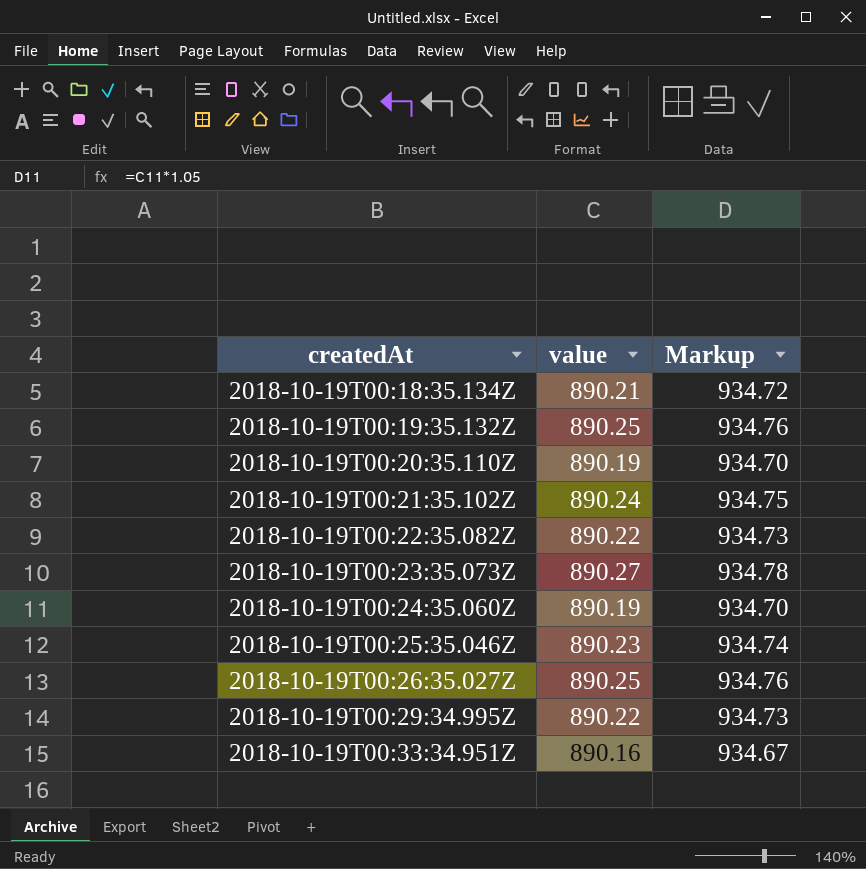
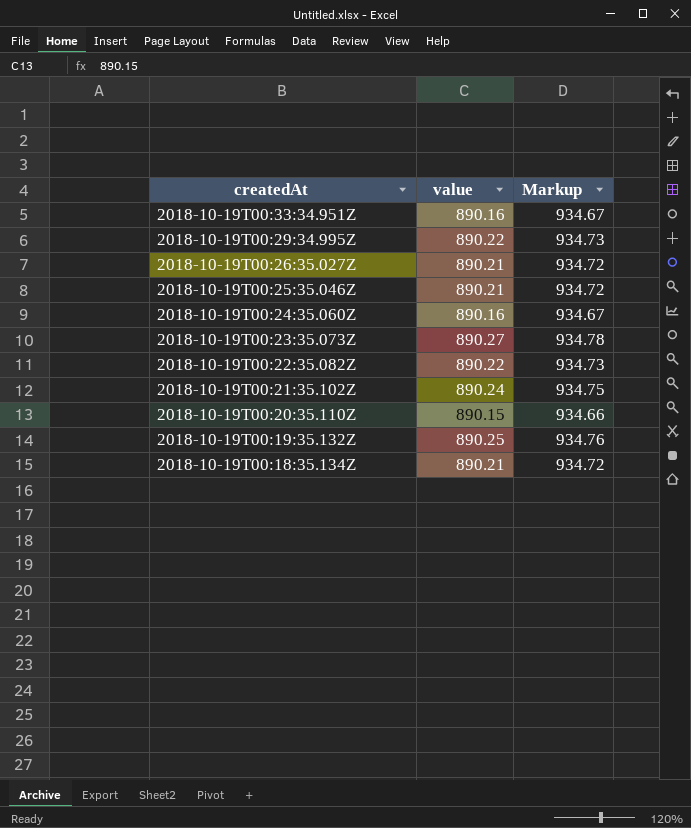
row order: createdAt ascending -> createdAt descending
2018-10-19T00:26:35.027Z | value: 890.25 -> 890.21
2018-10-19T00:26:35.027Z | Markup: 934.76 -> 934.72
2018-10-19T00:25:35.046Z | value: 890.23 -> 890.21
2018-10-19T00:25:35.046Z | Markup: 934.74 -> 934.72
2018-10-19T00:24:35.060Z | value: 890.19 -> 890.16
2018-10-19T00:24:35.060Z | Markup: 934.70 -> 934.67
2018-10-19T00:20:35.110Z | value: 890.19 -> 890.15
2018-10-19T00:20:35.110Z | Markup: 934.70 -> 934.66

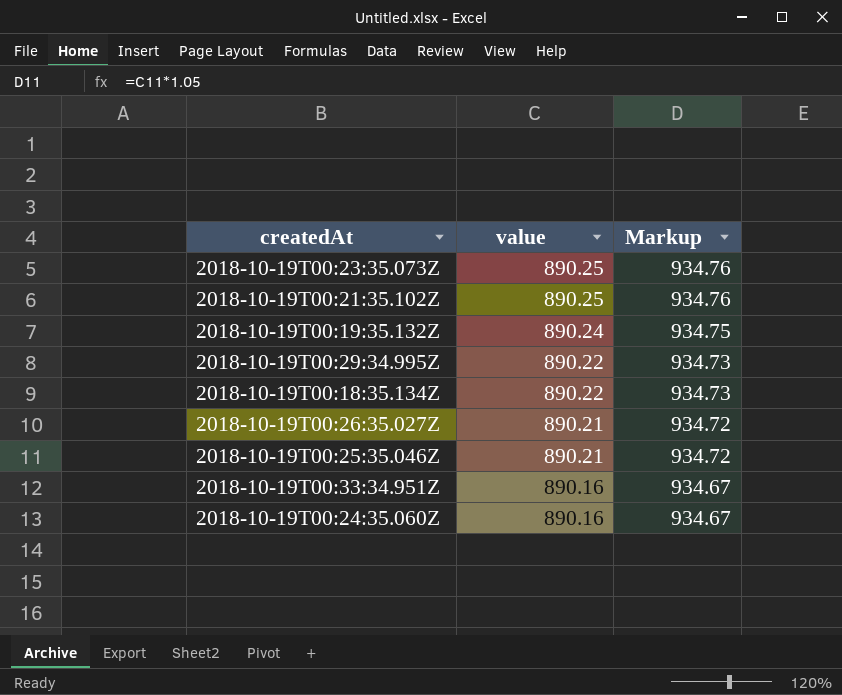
row order: createdAt descending -> value descending
row 2018-10-19T00:22:35.082Z: 890.22 | 934.73 -> none
row 2018-10-19T00:20:35.110Z: 890.15 | 934.66 -> none
2018-10-19T00:23:35.073Z | value: 890.27 -> 890.25
2018-10-19T00:23:35.073Z | Markup: 934.78 -> 934.76
2018-10-19T00:21:35.102Z | value: 890.24 -> 890.25
2018-10-19T00:21:35.102Z | Markup: 934.75 -> 934.76
2018-10-19T00:19:35.132Z | value: 890.25 -> 890.24
2018-10-19T00:19:35.132Z | Markup: 934.76 -> 934.75
2018-10-19T00:18:35.134Z | value: 890.21 -> 890.22
2018-10-19T00:18:35.134Z | Markup: 934.72 -> 934.73

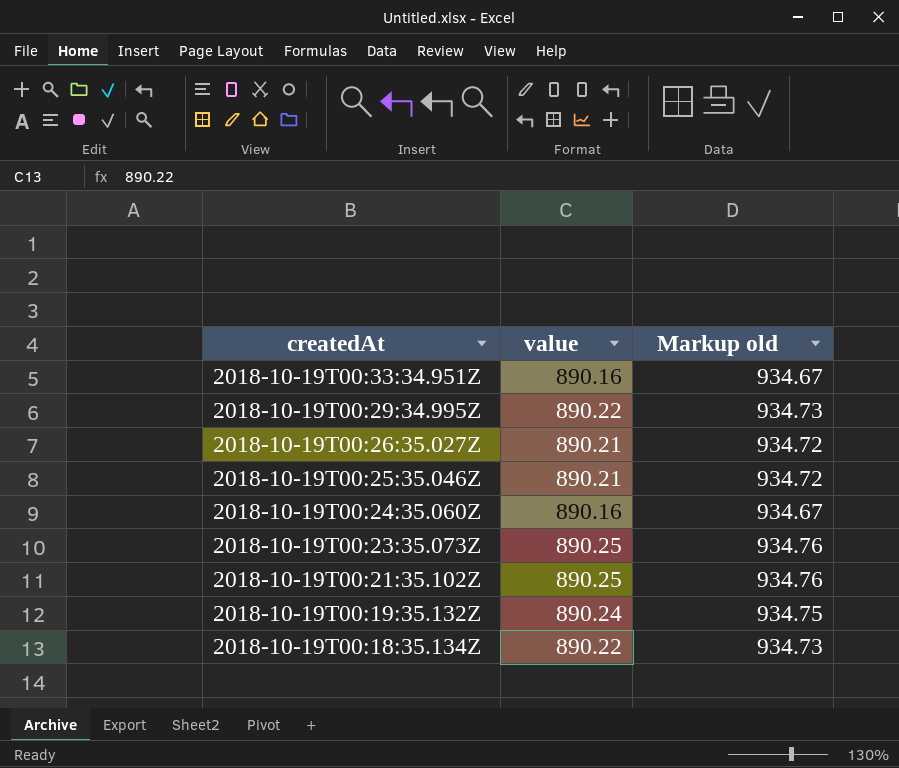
row order: value descending -> createdAt descending
column name: Markup -> Markup old

